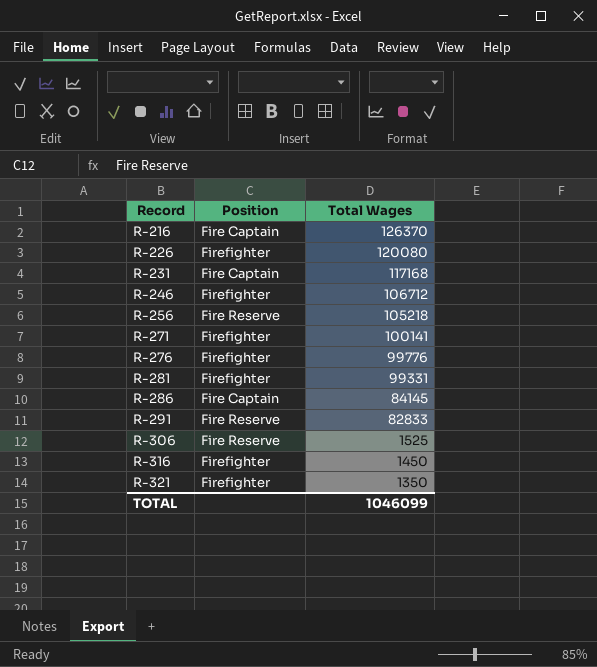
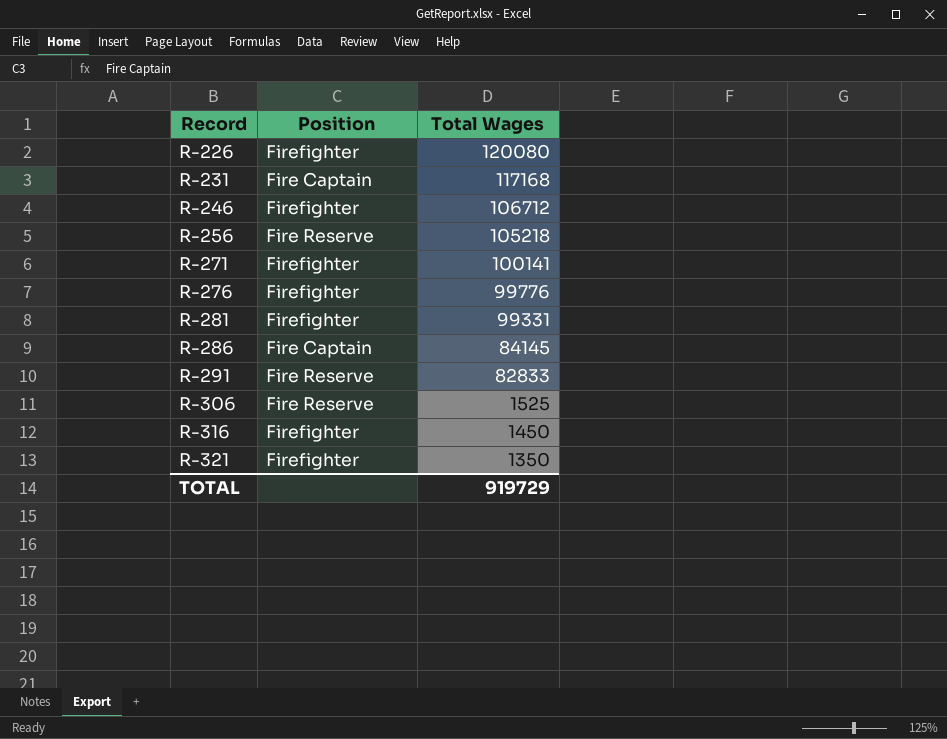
row R-216: Fire Captain | 126370 -> none
TOTAL | Total Wages: 1046099 -> 919729

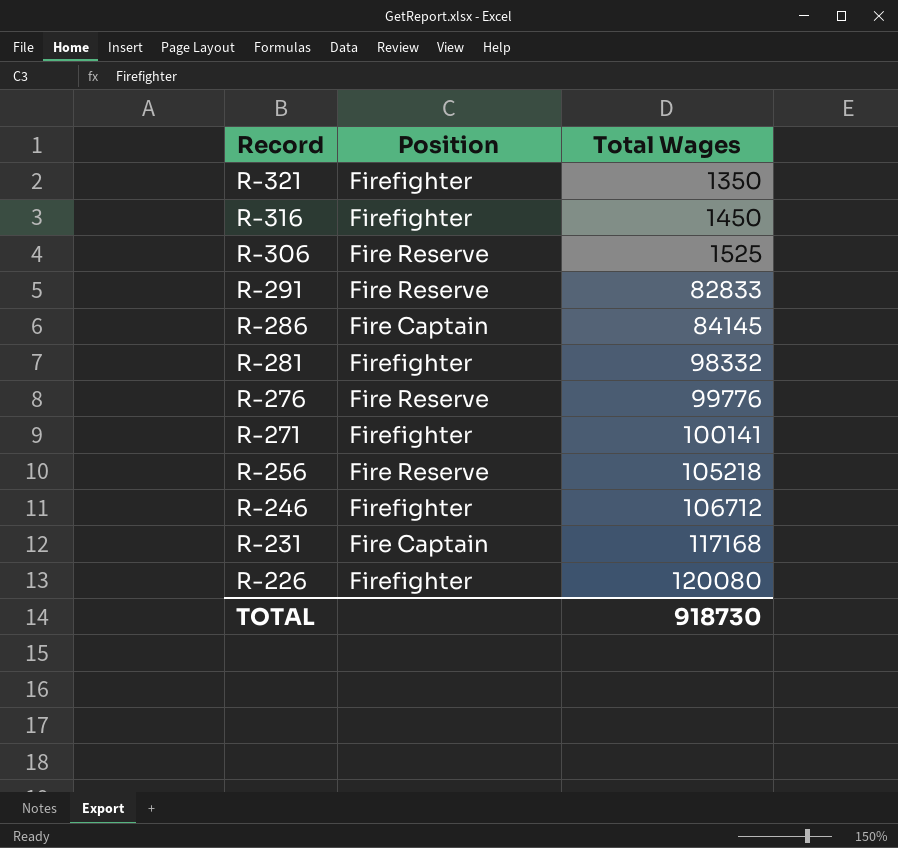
row order: Record ascending -> Record descending
R-281 | Total Wages: 99331 -> 98332
R-276 | Position: Firefighter -> Fire Reserve
TOTAL | Total Wages: 919729 -> 918730

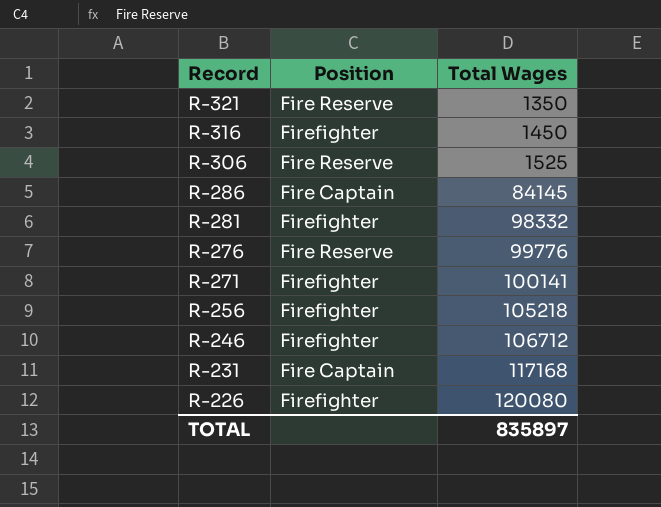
row R-291: Fire Reserve | 82833 -> none
R-321 | Position: Firefighter -> Fire Reserve
R-256 | Position: Fire Reserve -> Firefighter
TOTAL | Total Wages: 918730 -> 835897

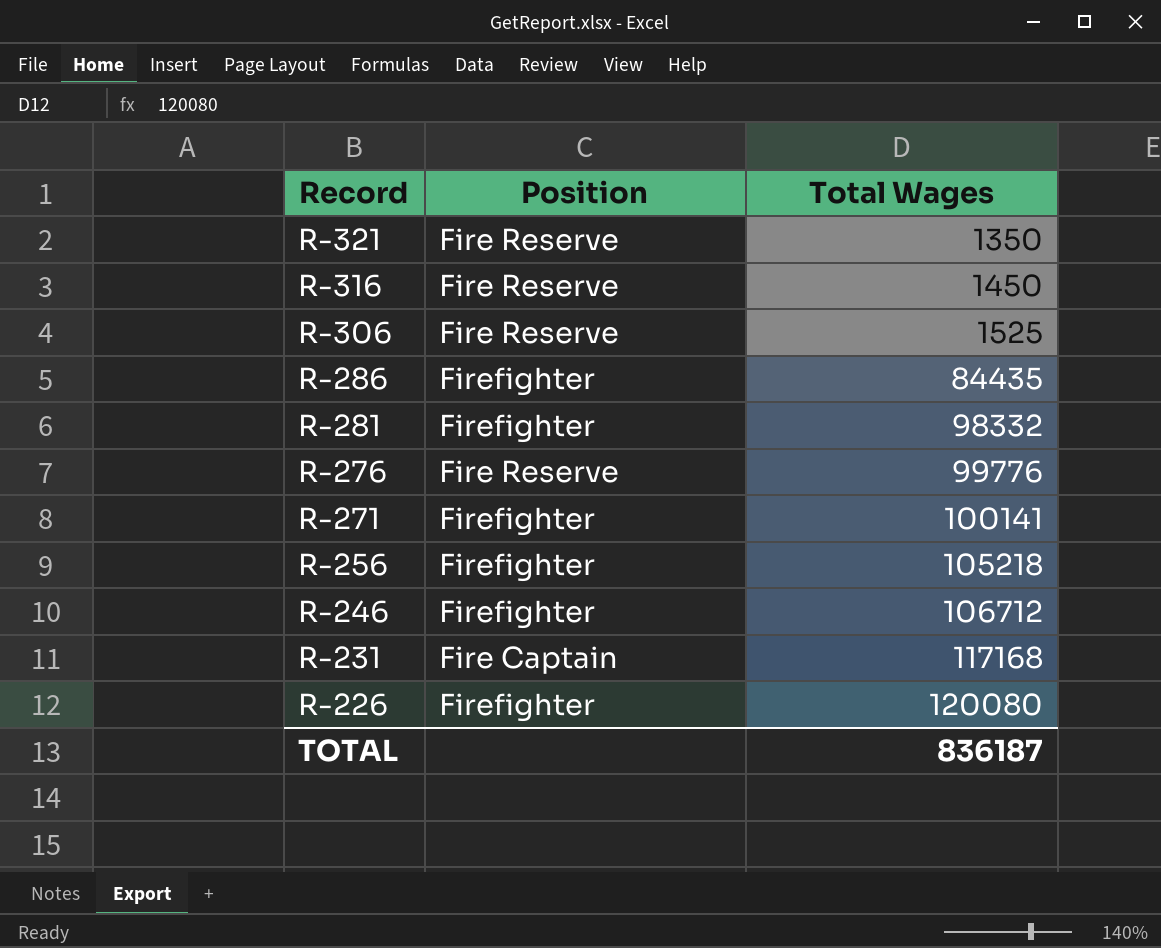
R-316 | Position: Firefighter -> Fire Reserve
R-286 | Position: Fire Captain -> Firefighter
R-286 | Total Wages: 84145 -> 84435
TOTAL | Total Wages: 835897 -> 836187

